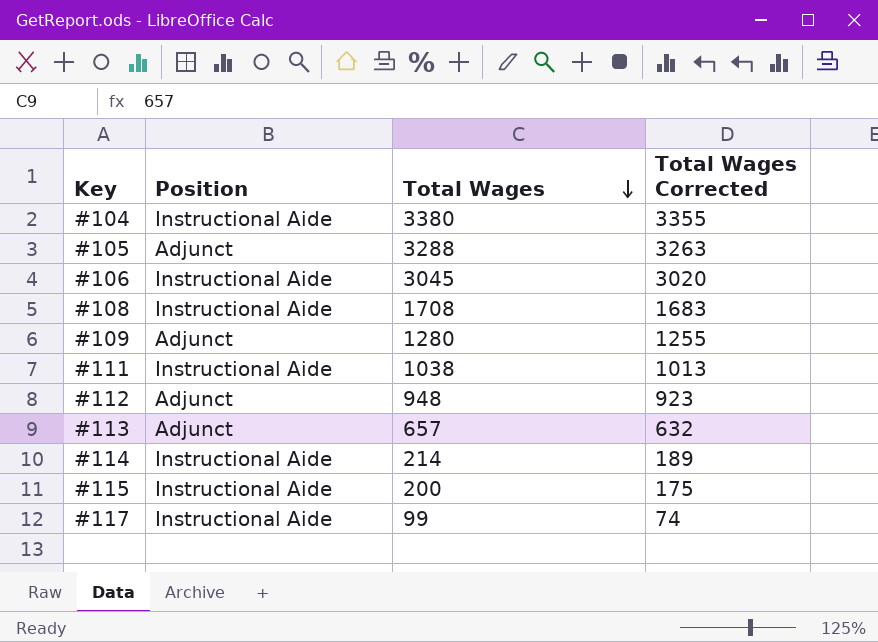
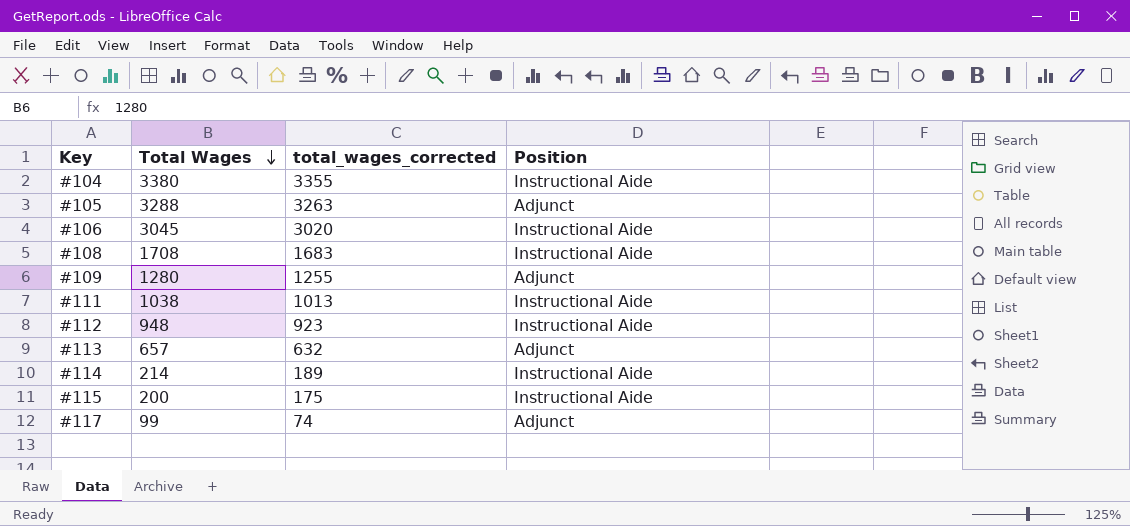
column name: Total Wages Corrected -> total_wages_corrected
column Position | position: 2 -> 4
#112 | Position: Adjunct -> Instructional Aide
#117 | Position: Instructional Aide -> Adjunct

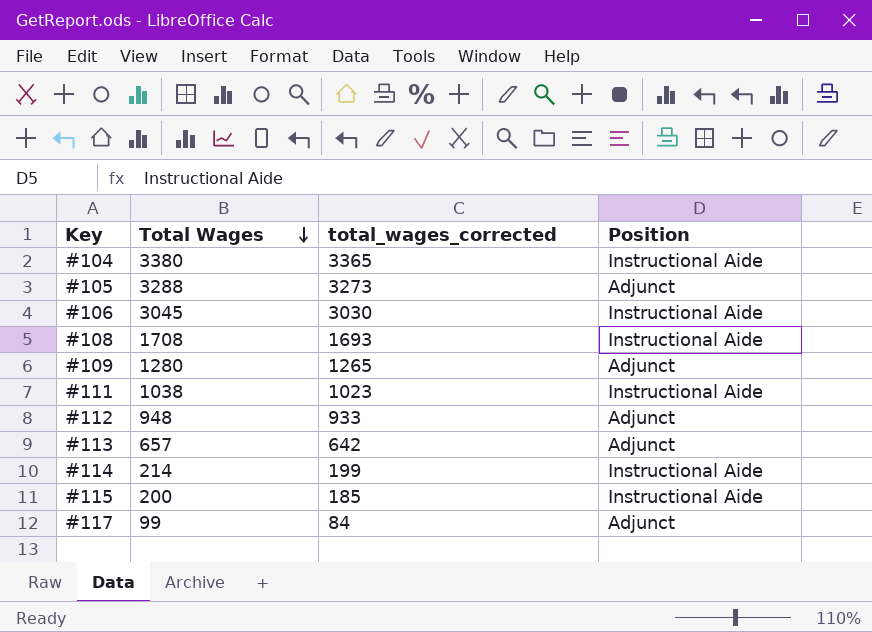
column total_wages_corrected | formula: [Total Wages] - 25 -> [Total Wages] - 15
#112 | Position: Instructional Aide -> Adjunct

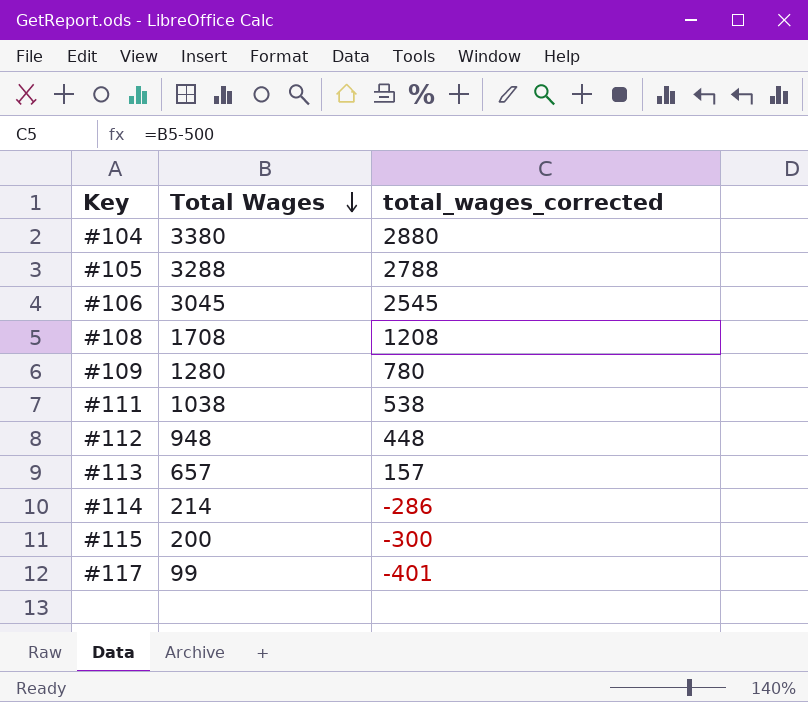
column Position | position: 4 -> none
column total_wages_corrected | formula: [Total Wages] - 15 -> [Total Wages] - 500

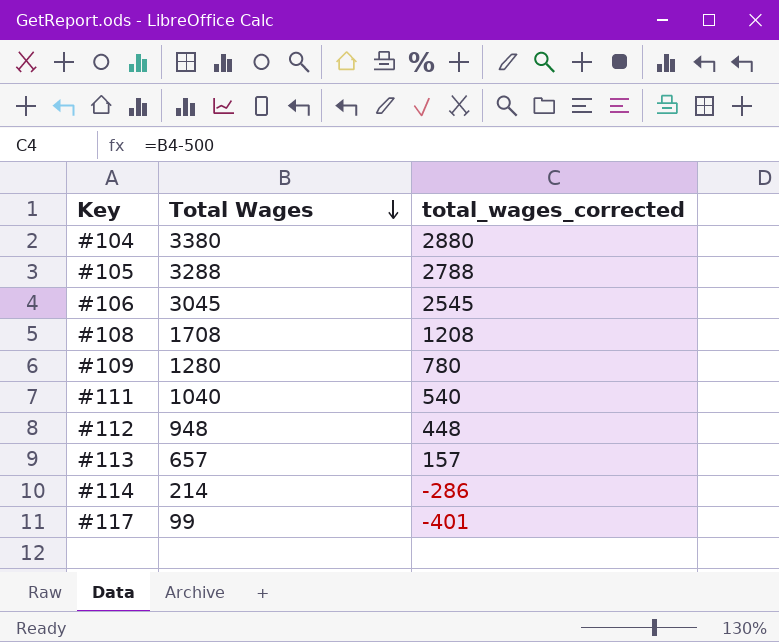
row #115: 200 | -300 -> none
#111 | Total Wages: 1038 -> 1040
#111 | total_wages_corrected: 538 -> 540

